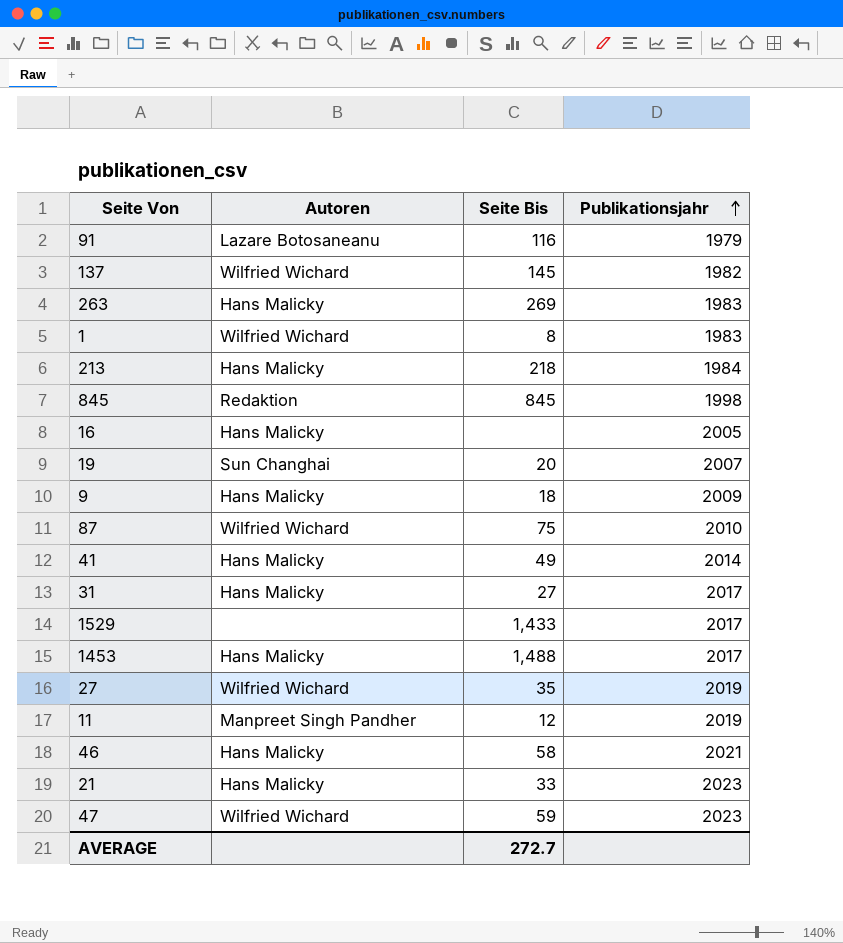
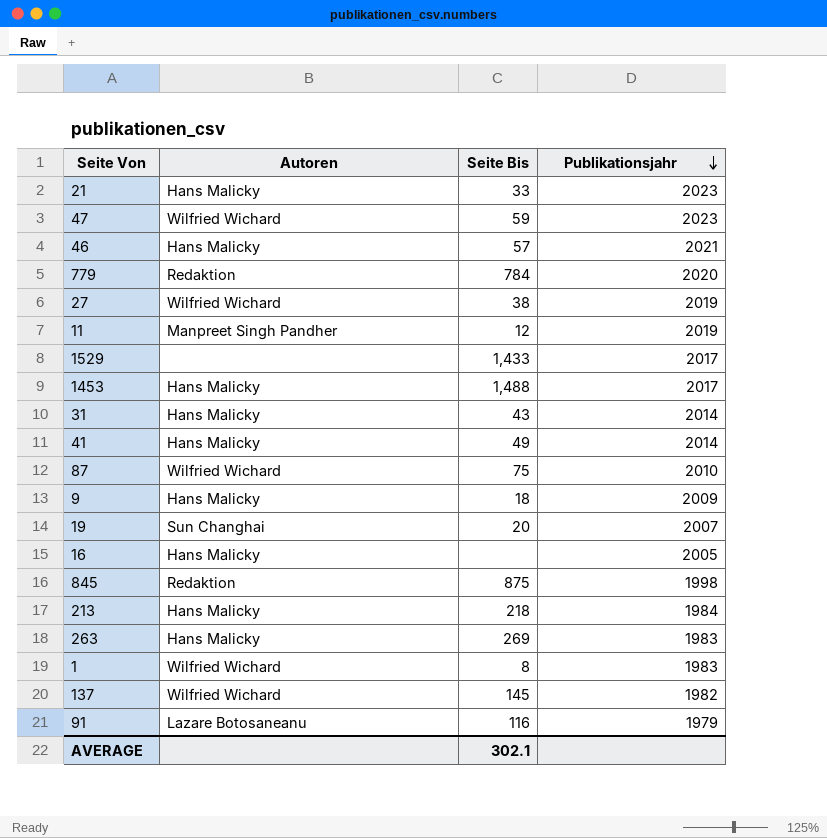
row order: Publikationsjahr ascending -> Publikationsjahr descending
46 | Seite Bis: 58 -> 57
row 779: none -> Redaktion | 784 | 2020
27 | Seite Bis: 35 -> 38
31 | Seite Bis: 27 -> 43
31 | Publikationsjahr: 2017 -> 2014
845 | Seite Bis: 845 -> 875
AVERAGE | Seite Bis: 272.7 -> 302.1

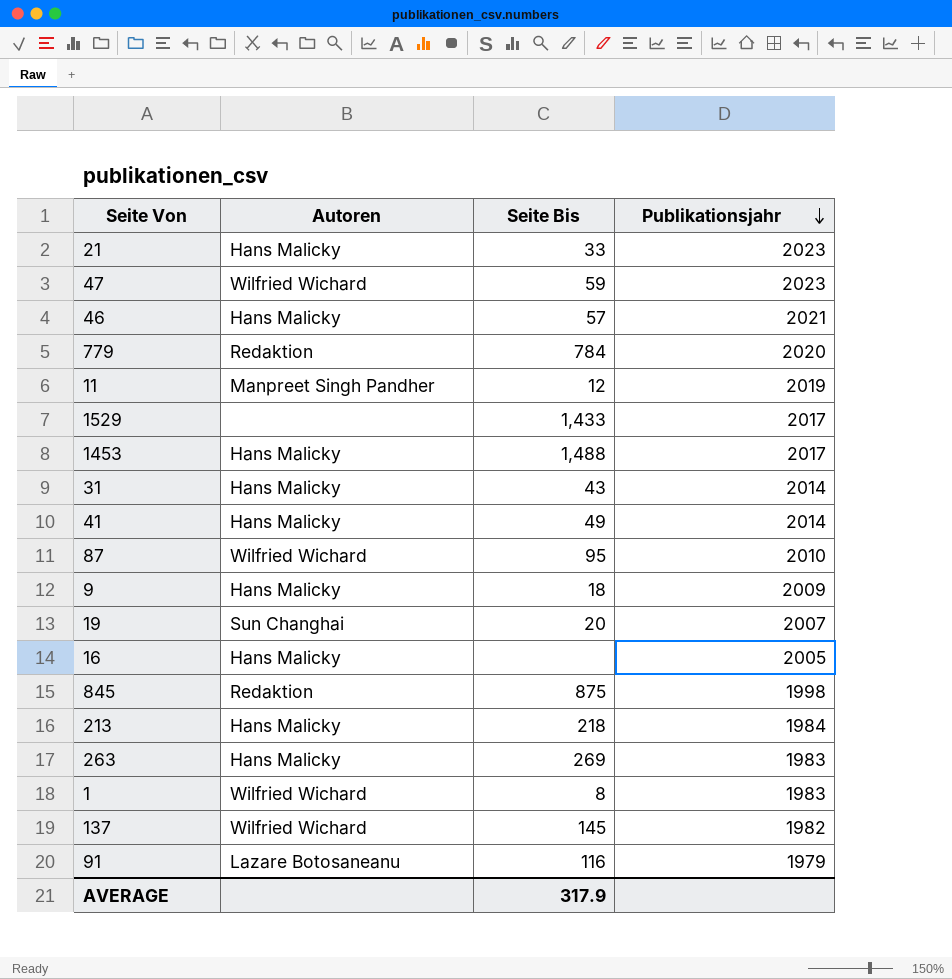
row 27: Wilfried Wichard | 38 | 2019 -> none
87 | Seite Bis: 75 -> 95
AVERAGE | Seite Bis: 302.1 -> 317.9

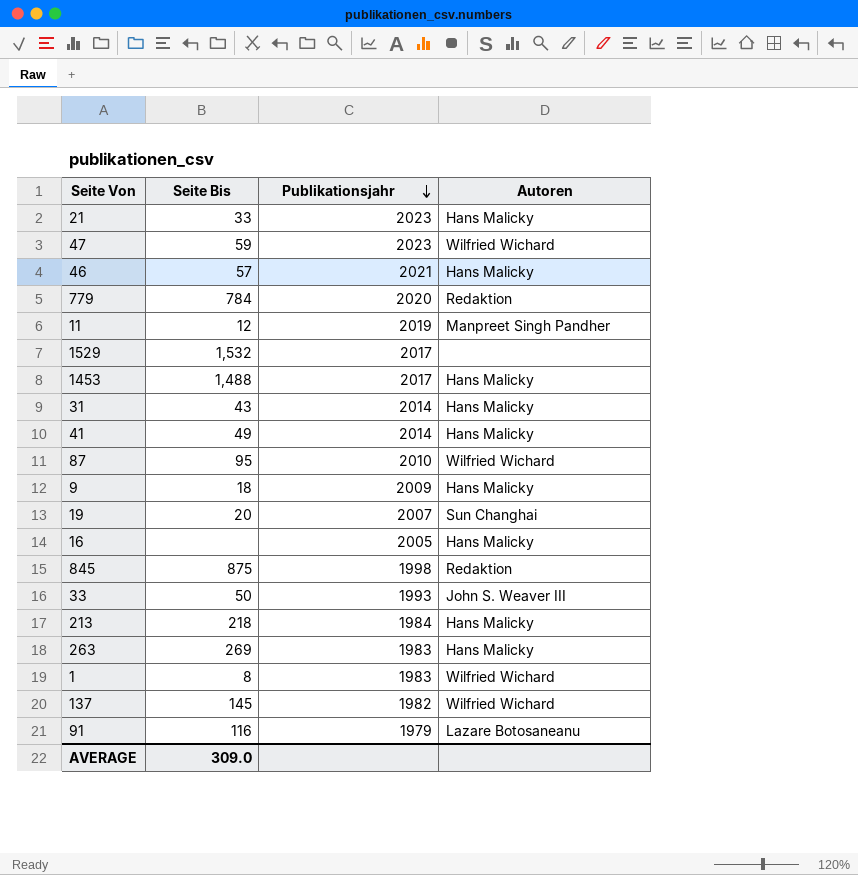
column Autoren | position: 2 -> 4
1529 | Seite Bis: 1,433 -> 1,532
row 33: none -> 50 | 1993 | John S. Weaver III
AVERAGE | Seite Bis: 317.9 -> 309.0

